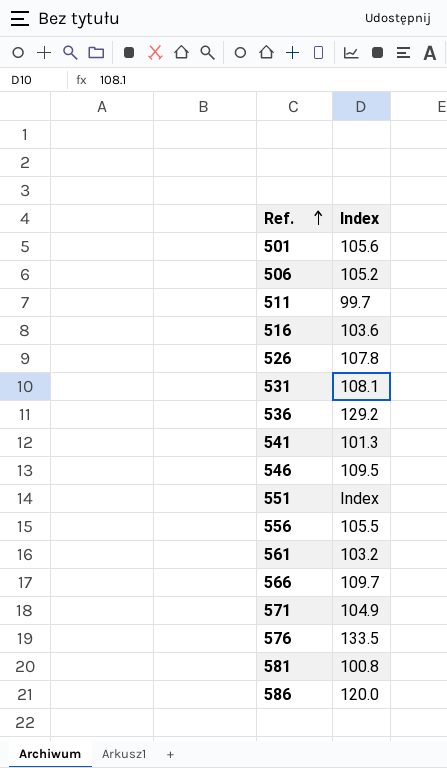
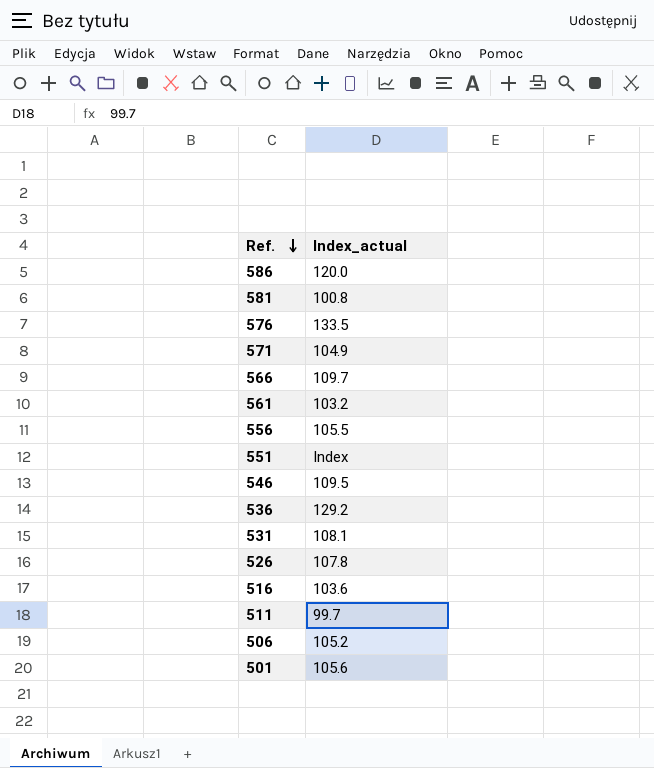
row order: Ref. ascending -> Ref. descending
column name: Index -> Index_actual
row 541: 101.3 -> none

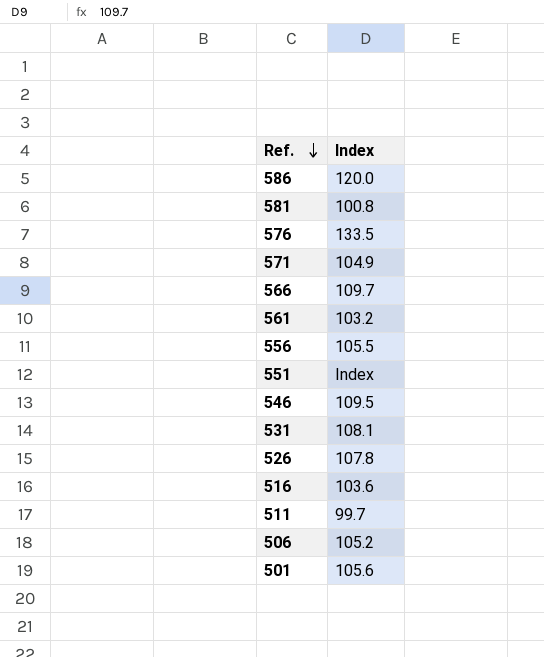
column name: Index_actual -> Index
row 536: 129.2 -> none

